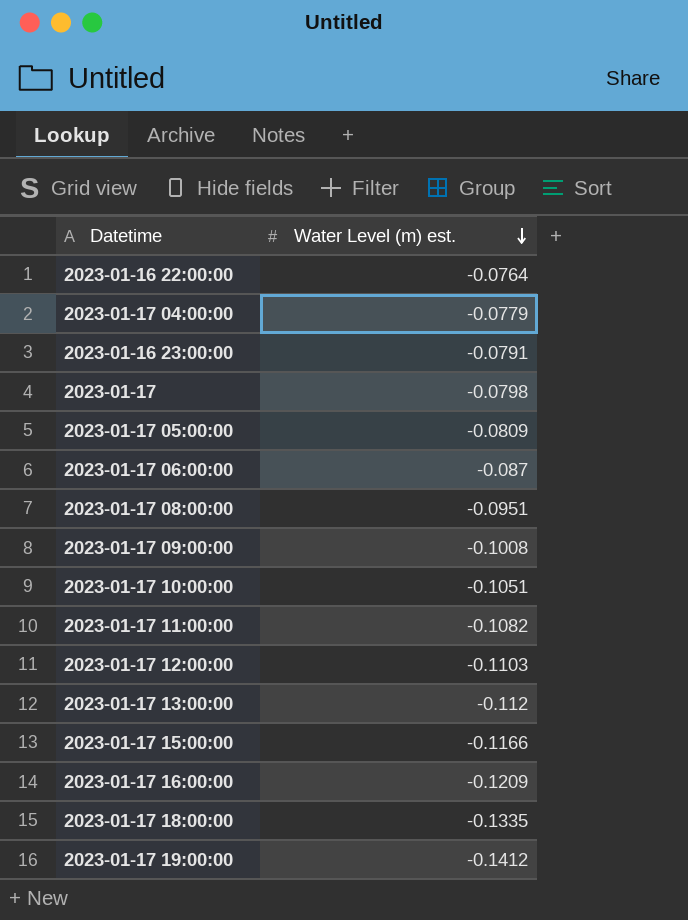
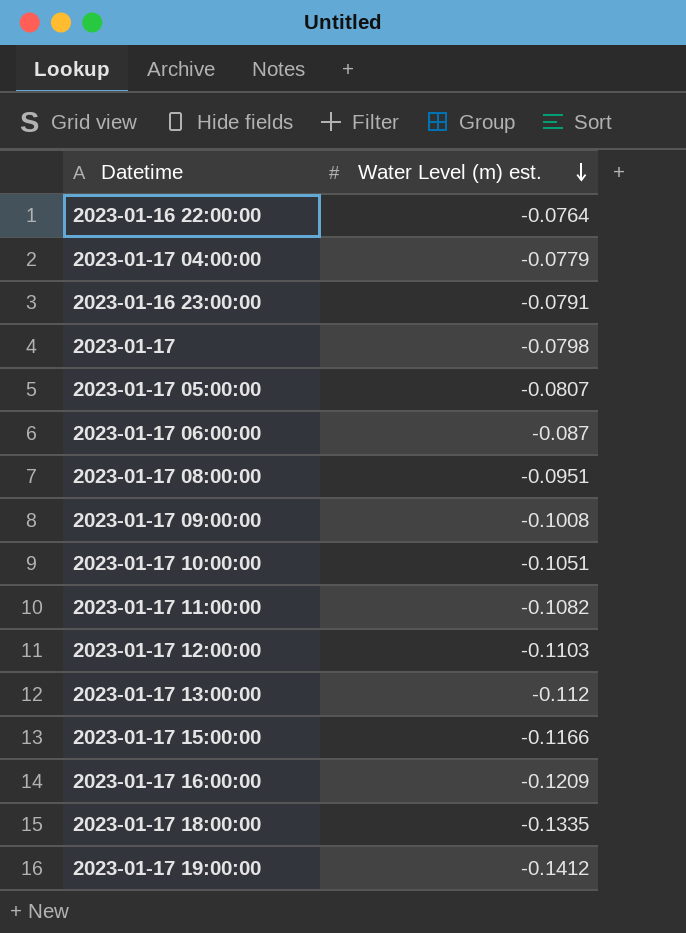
2023-01-17 05:00:00 | Water Level (m) est.: -0.0809 -> -0.0807

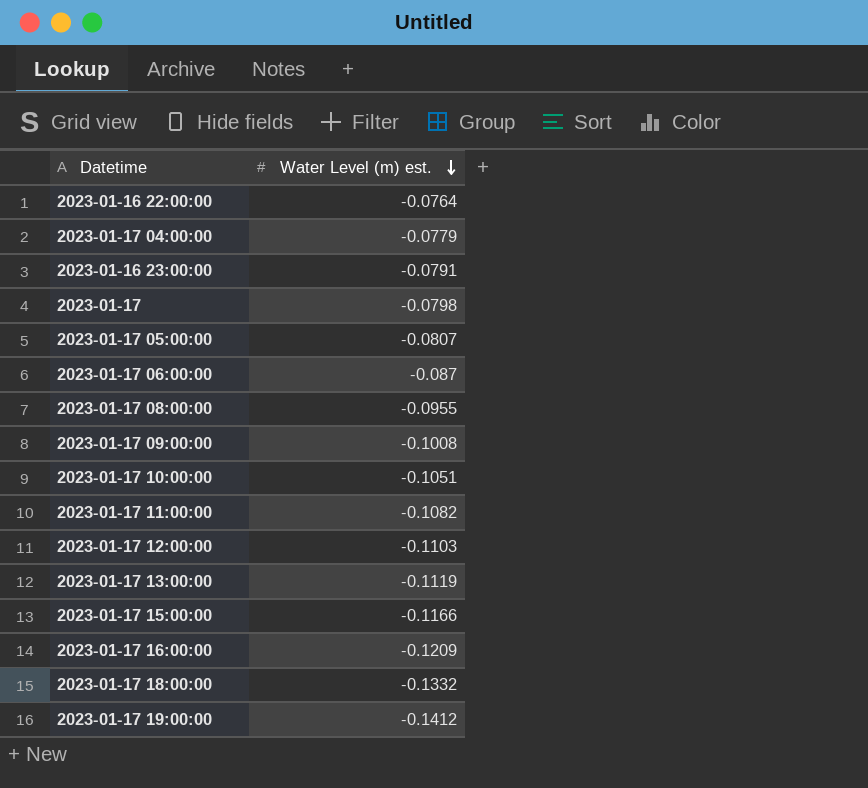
2023-01-17 08:00:00 | Water Level (m) est.: -0.0951 -> -0.0955
2023-01-17 13:00:00 | Water Level (m) est.: -0.112 -> -0.1119
2023-01-17 18:00:00 | Water Level (m) est.: -0.1335 -> -0.1332

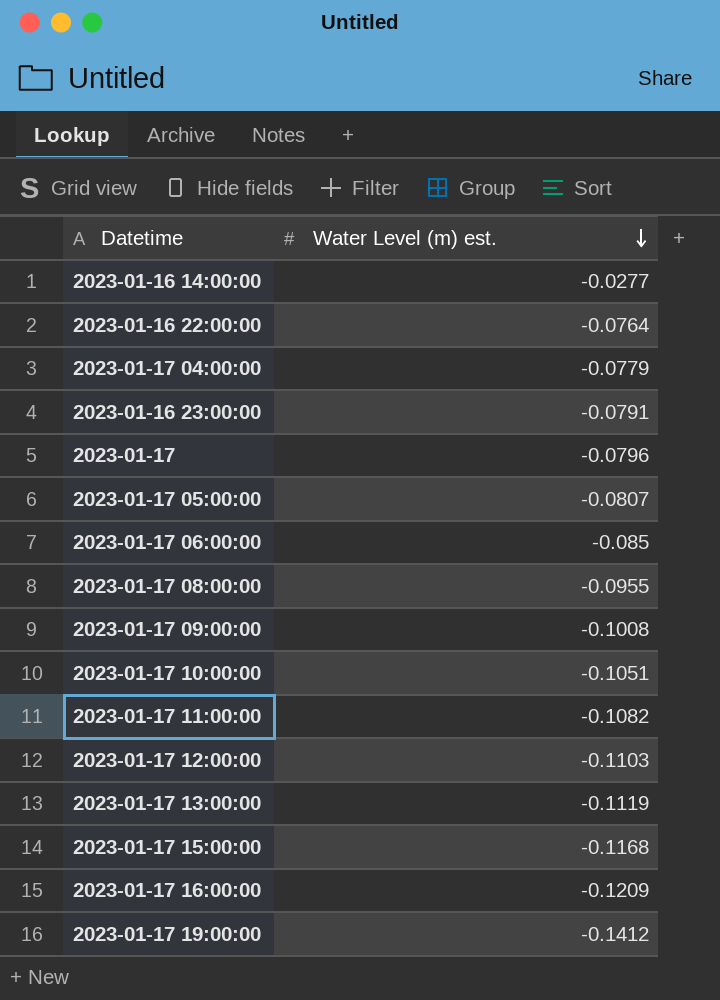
row 2023-01-17 18:00:00: -0.1332 -> none
row 2023-01-16 14:00:00: none -> -0.0277
2023-01-17 | Water Level (m) est.: -0.0798 -> -0.0796
2023-01-17 06:00:00 | Water Level (m) est.: -0.087 -> -0.085
2023-01-17 15:00:00 | Water Level (m) est.: -0.1166 -> -0.1168

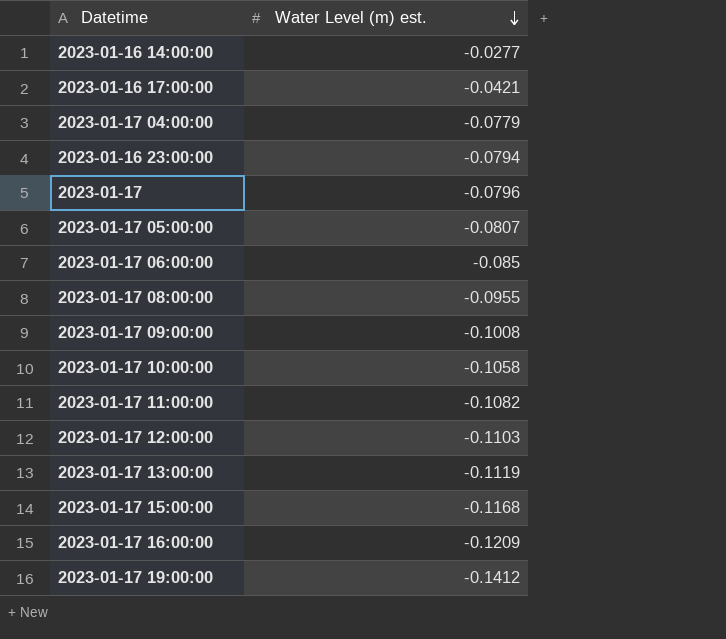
row 2023-01-16 22:00:00: -0.0764 -> none
row 2023-01-16 17:00:00: none -> -0.0421
2023-01-16 23:00:00 | Water Level (m) est.: -0.0791 -> -0.0794
2023-01-17 10:00:00 | Water Level (m) est.: -0.1051 -> -0.1058

